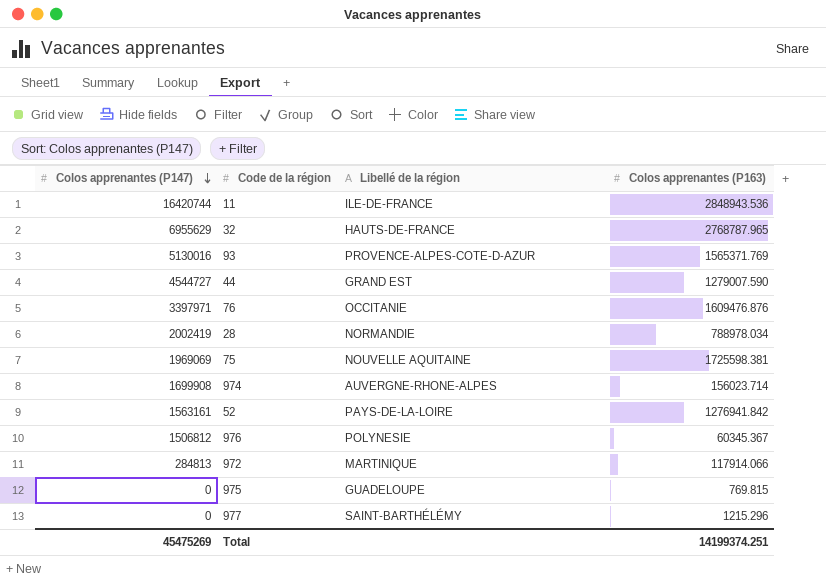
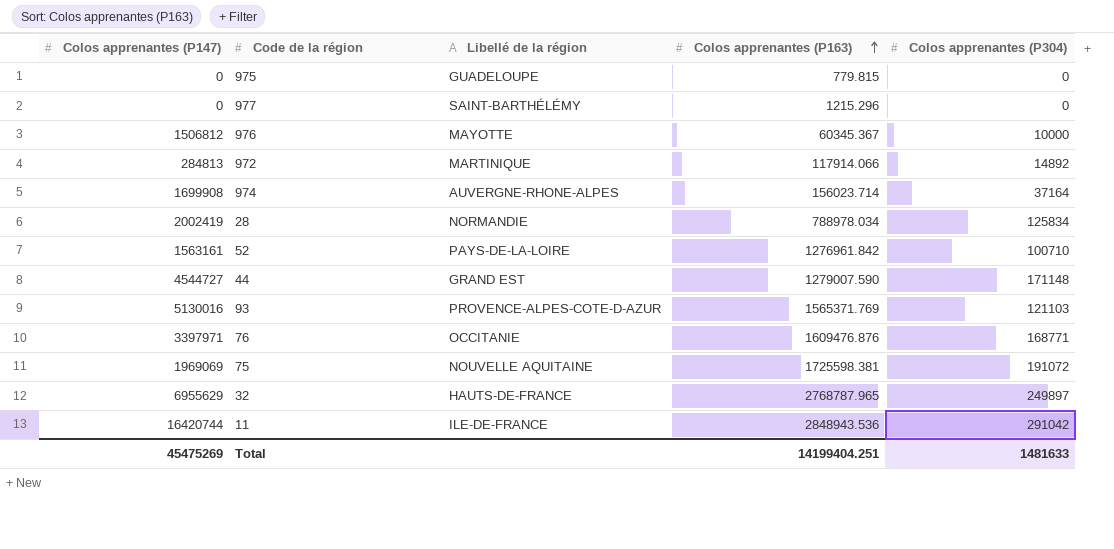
row order: Colos apprenantes (P147) descending -> Colos apprenantes (P163) ascending
column Colos apprenantes (P304) | position: none -> 5
975 | Colos apprenantes (P163): 769.815 -> 779.815
976 | Libellé de la région: POLYNESIE -> MAYOTTE
52 | Colos apprenantes (P163): 1276941.842 -> 1276961.842
Total | Colos apprenantes (P163): 14199374.251 -> 14199404.251

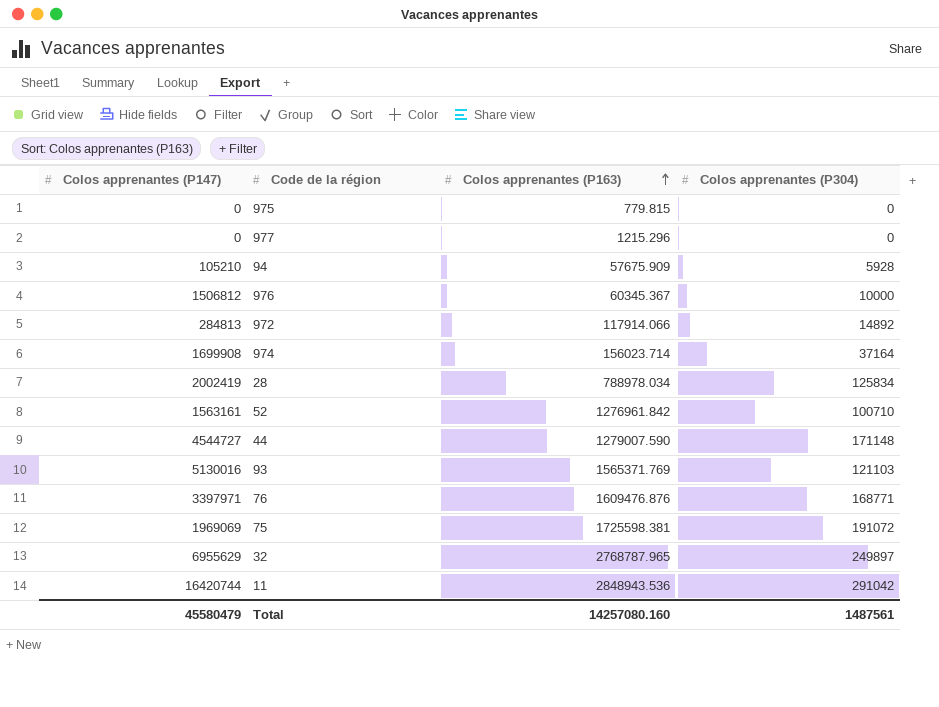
column Libellé de la région | position: 3 -> none
row 94: none -> 105210 | 57675.909 | 5928
Total | Colos apprenantes (P147): 45475269 -> 45580479
Total | Colos apprenantes (P163): 14199404.251 -> 14257080.160
Total | Colos apprenantes (P304): 1481633 -> 1487561

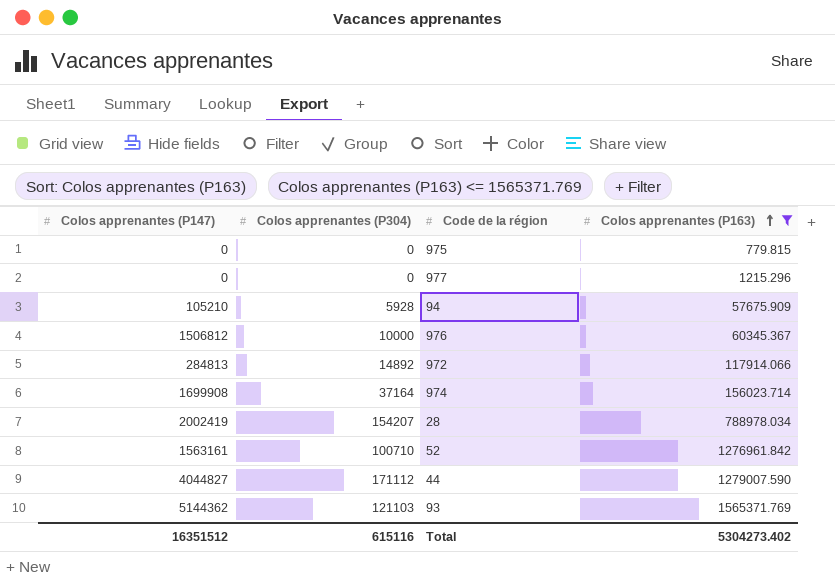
filter: none -> Colos apprenantes (P163) <= 1565371.769
column Colos apprenantes (P304) | position: 4 -> 2
28 | Colos apprenantes (P304): 125834 -> 154207
44 | Colos apprenantes (P147): 4544727 -> 4044827
44 | Colos apprenantes (P304): 171148 -> 171112
93 | Colos apprenantes (P147): 5130016 -> 5144362
Total | Colos apprenantes (P147): 45580479 -> 16351512
Total | Colos apprenantes (P304): 1487561 -> 615116
Total | Colos apprenantes (P163): 14257080.160 -> 5304273.402

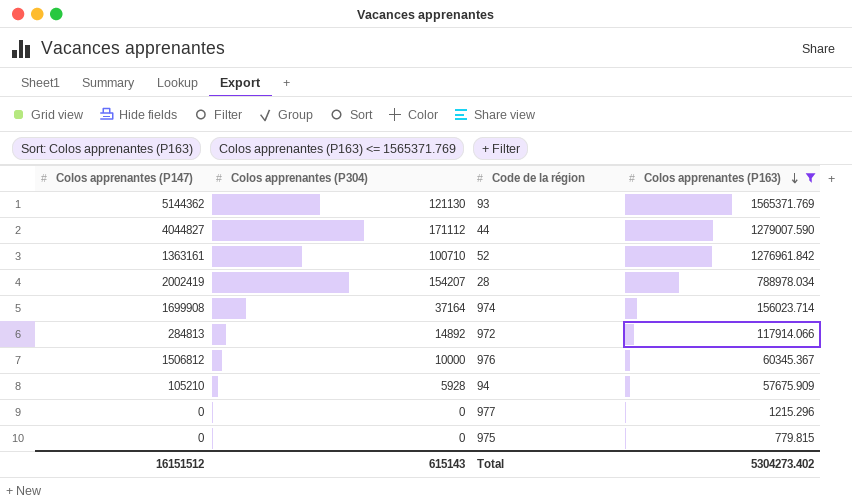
row order: Colos apprenantes (P163) ascending -> Colos apprenantes (P163) descending
93 | Colos apprenantes (P304): 121103 -> 121130
52 | Colos apprenantes (P147): 1563161 -> 1363161
Total | Colos apprenantes (P147): 16351512 -> 16151512
Total | Colos apprenantes (P304): 615116 -> 615143

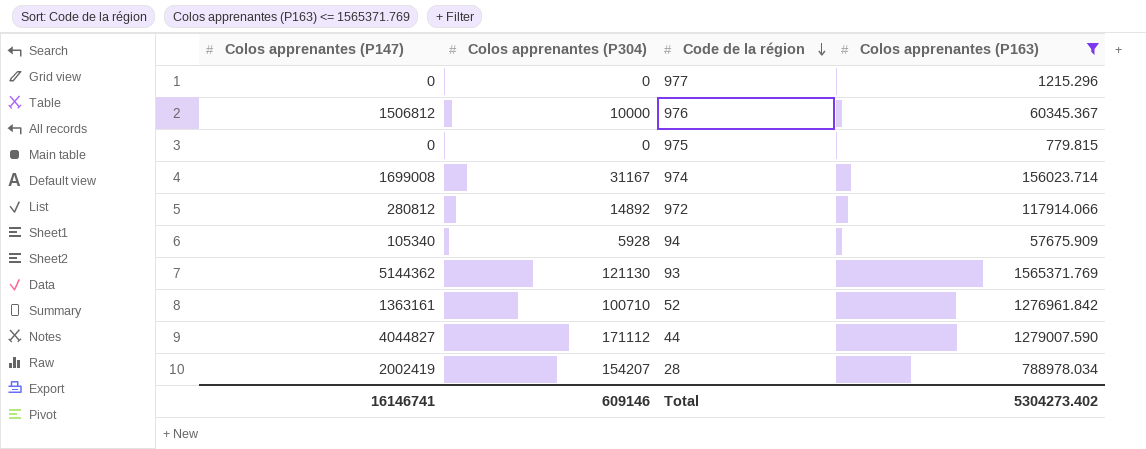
row order: Colos apprenantes (P163) descending -> Code de la région descending
974 | Colos apprenantes (P147): 1699908 -> 1699008
974 | Colos apprenantes (P304): 37164 -> 31167
972 | Colos apprenantes (P147): 284813 -> 280812
94 | Colos apprenantes (P147): 105210 -> 105340
Total | Colos apprenantes (P147): 16151512 -> 16146741
Total | Colos apprenantes (P304): 615143 -> 609146

